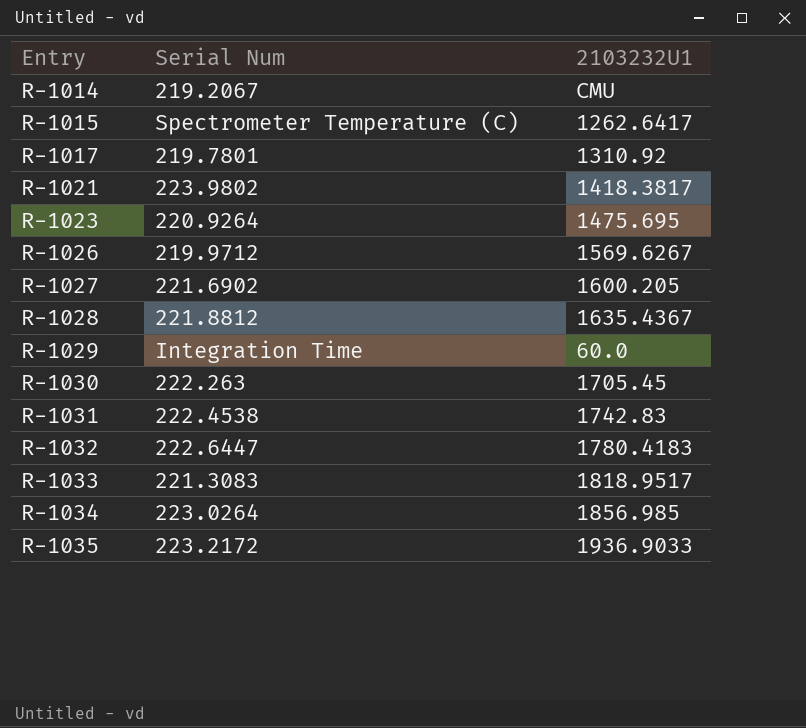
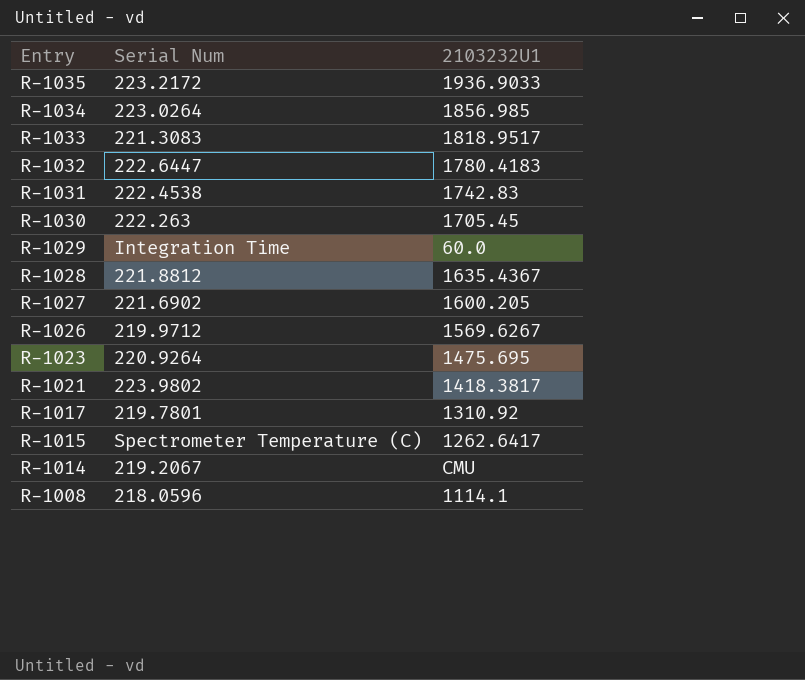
row order: Entry ascending -> Entry descending
row R-1008: none -> 218.0596 | 1114.1

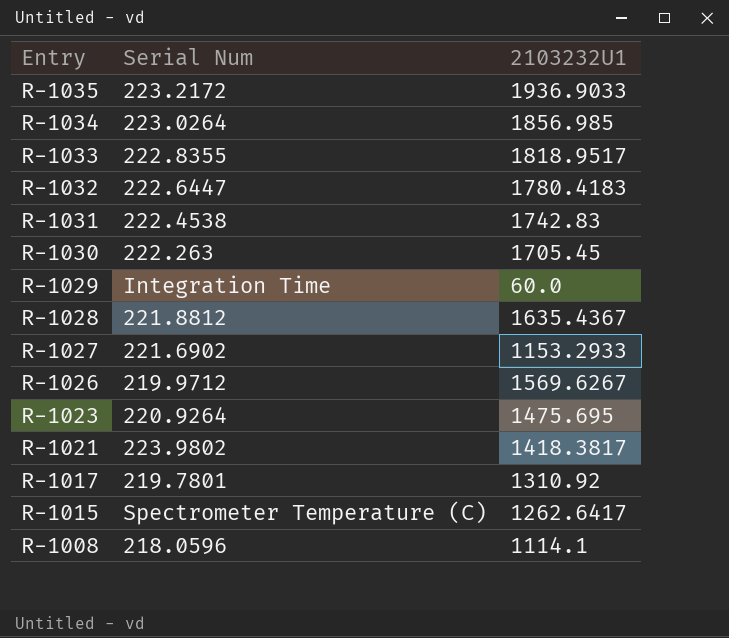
row R-1014: 219.2067 | CMU -> none
R-1033 | Serial Num: 221.3083 -> 222.8355
R-1027 | 2103232U1: 1600.205 -> 1153.2933

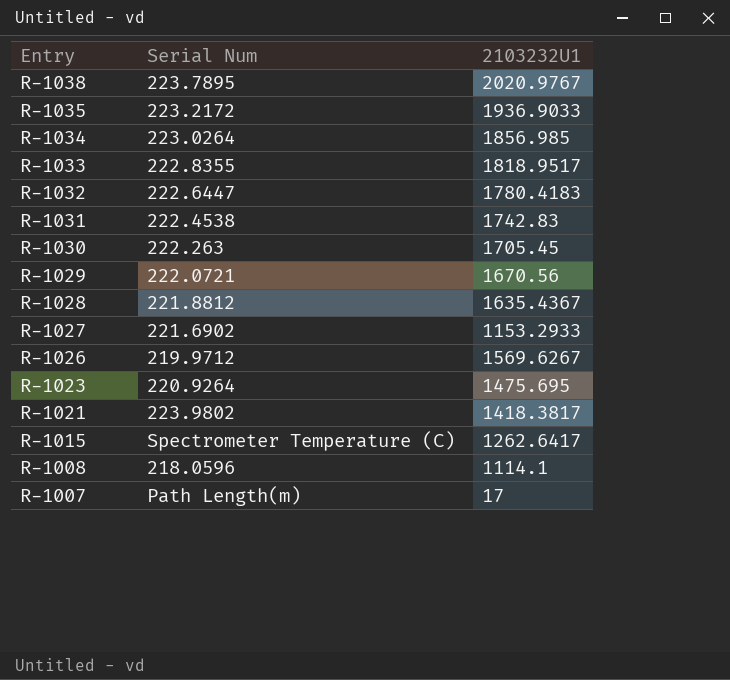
row R-1017: 219.7801 | 1310.92 -> none
row R-1038: none -> 223.7895 | 2020.9767
R-1029 | Serial Num: Integration Time -> 222.0721
R-1029 | 2103232U1: 60.0 -> 1670.56
row R-1007: none -> Path Length(m) | 17

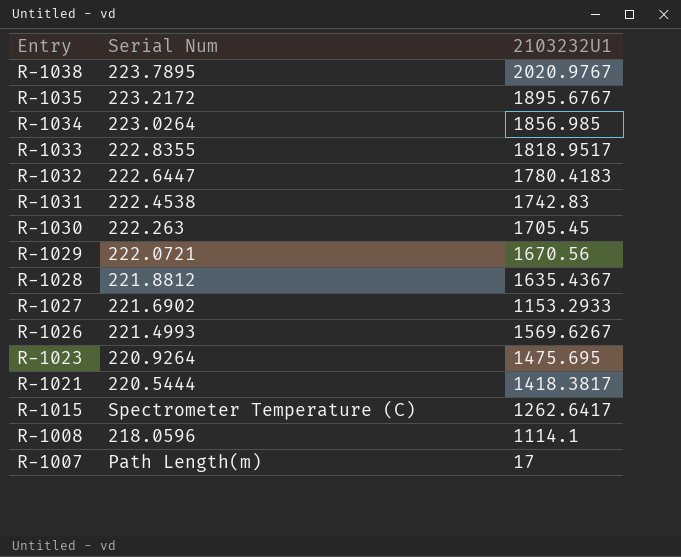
R-1035 | 2103232U1: 1936.9033 -> 1895.6767
R-1026 | Serial Num: 219.9712 -> 221.4993
R-1021 | Serial Num: 223.9802 -> 220.5444

